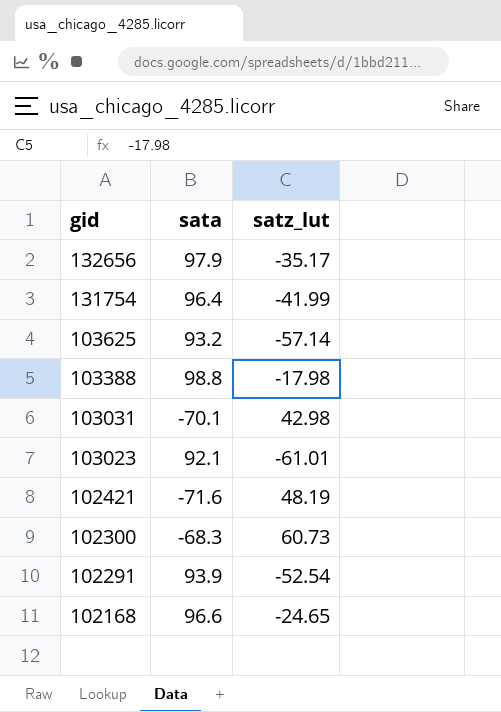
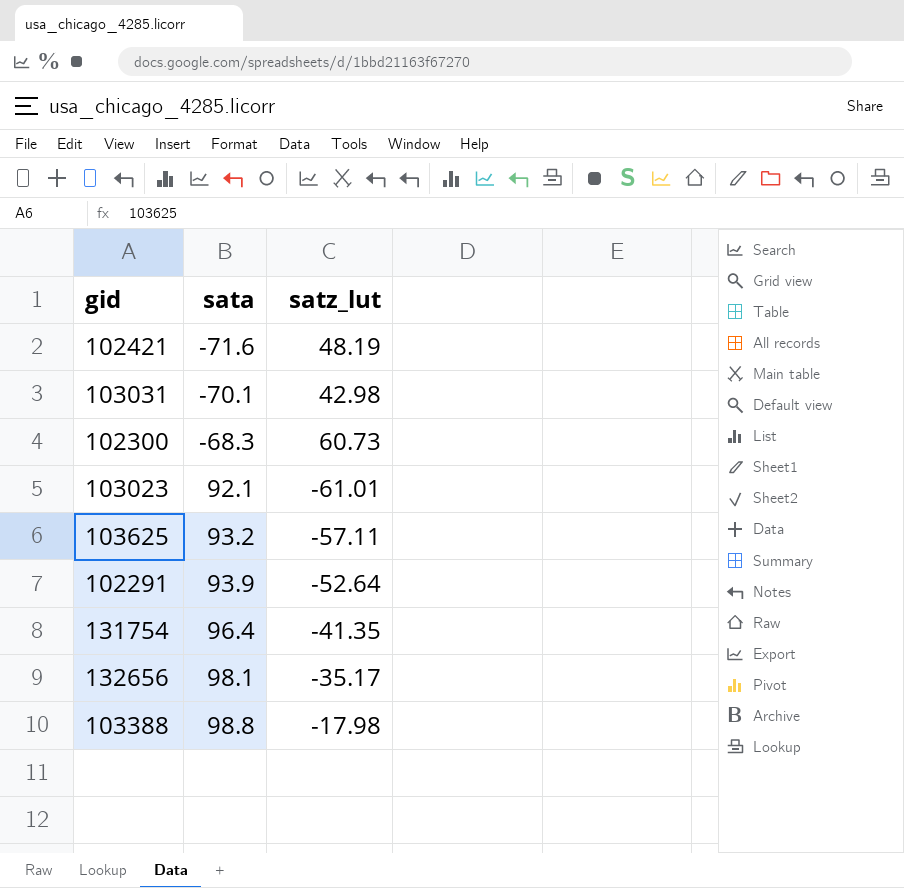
row order: gid descending -> sata ascending
row 102168: 96.6 | -24.65 -> none
103625 | satz_lut: -57.14 -> -57.11
102291 | satz_lut: -52.54 -> -52.64
131754 | satz_lut: -41.99 -> -41.35
132656 | sata: 97.9 -> 98.1

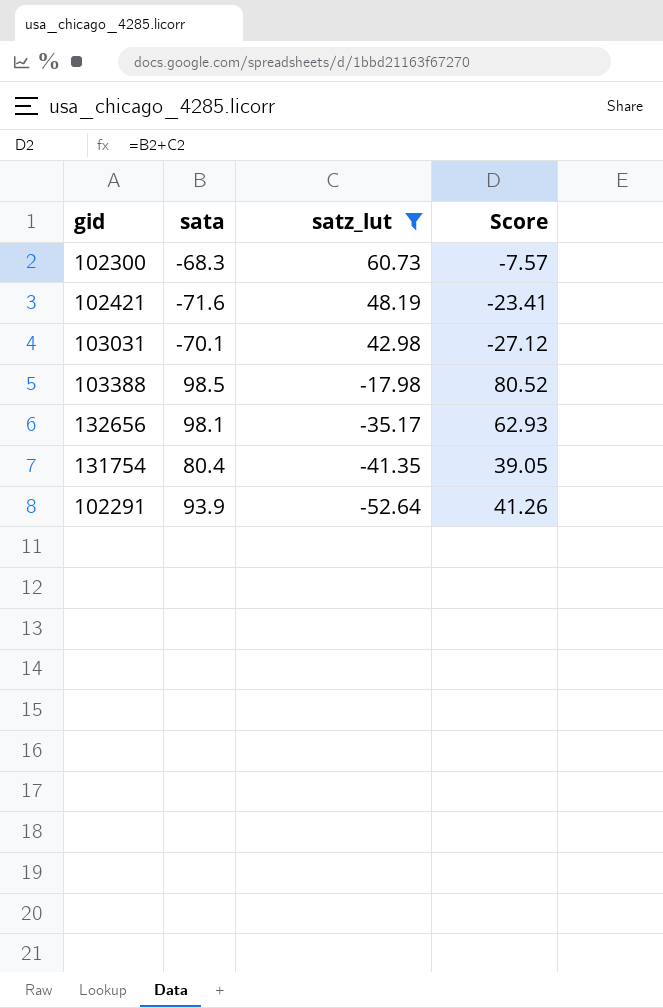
filter: none -> satz_lut >= -52.64
row order: sata ascending -> satz_lut descending
column Score | formula: none -> [sata] + [satz_lut]
103388 | sata: 98.8 -> 98.5
131754 | sata: 96.4 -> 80.4

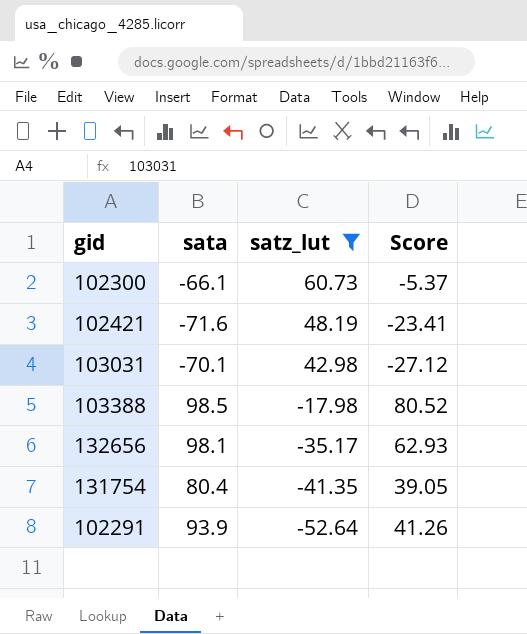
102300 | sata: -68.3 -> -66.1
102300 | Score: -7.57 -> -5.37

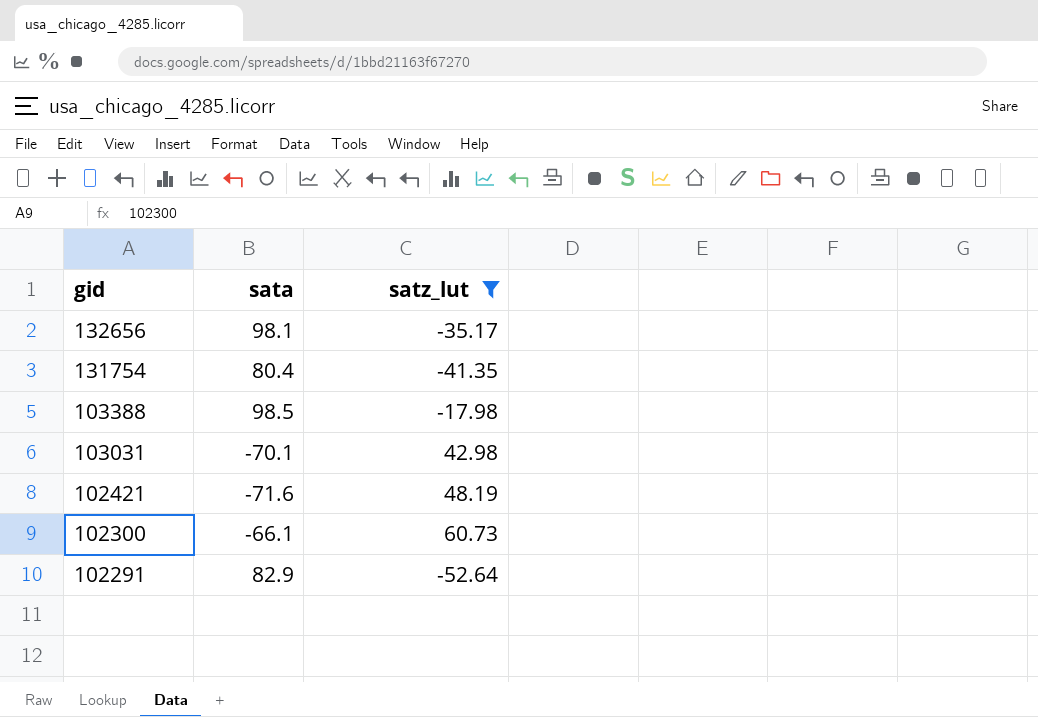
row order: satz_lut descending -> gid descending
column Score | formula: [sata] + [satz_lut] -> none
102291 | sata: 93.9 -> 82.9

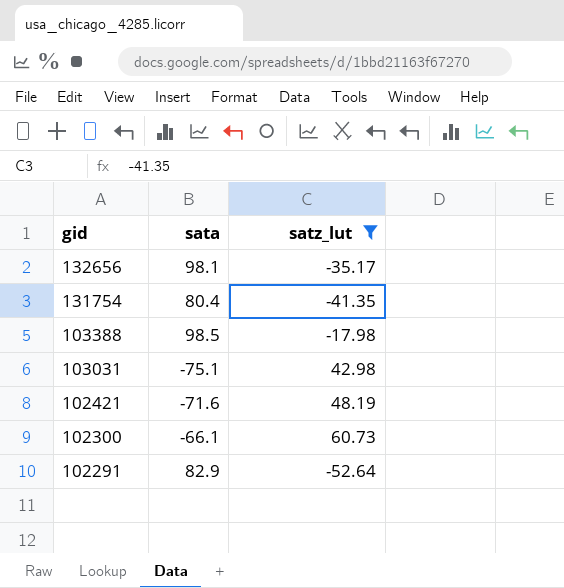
103031 | sata: -70.1 -> -75.1

